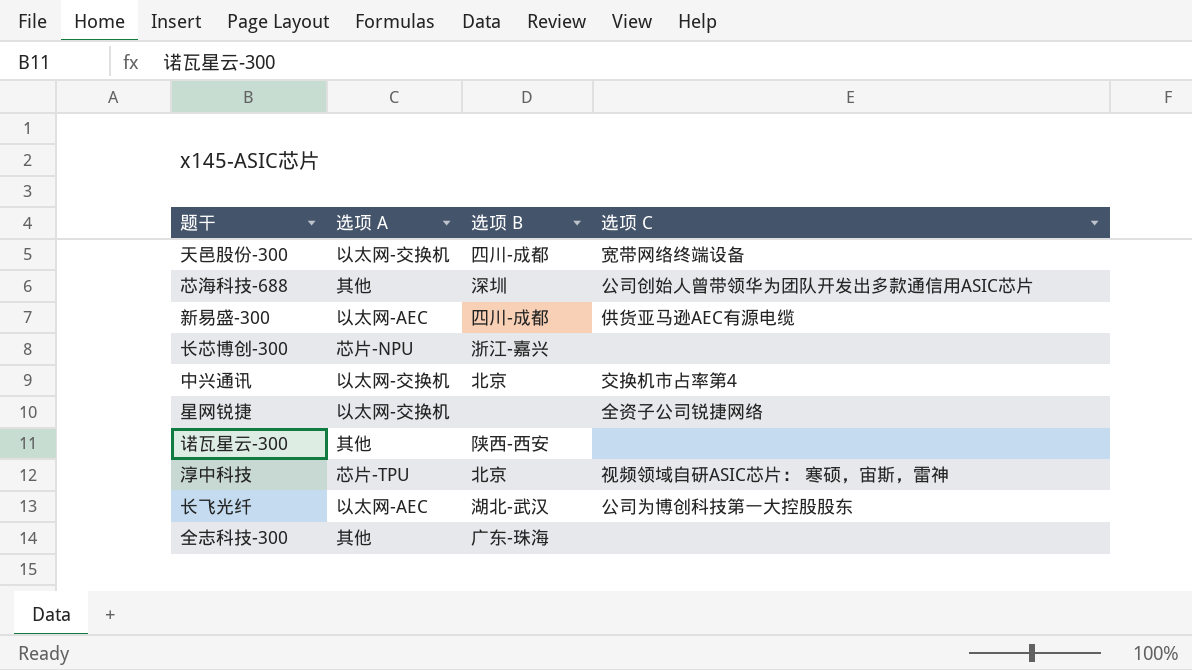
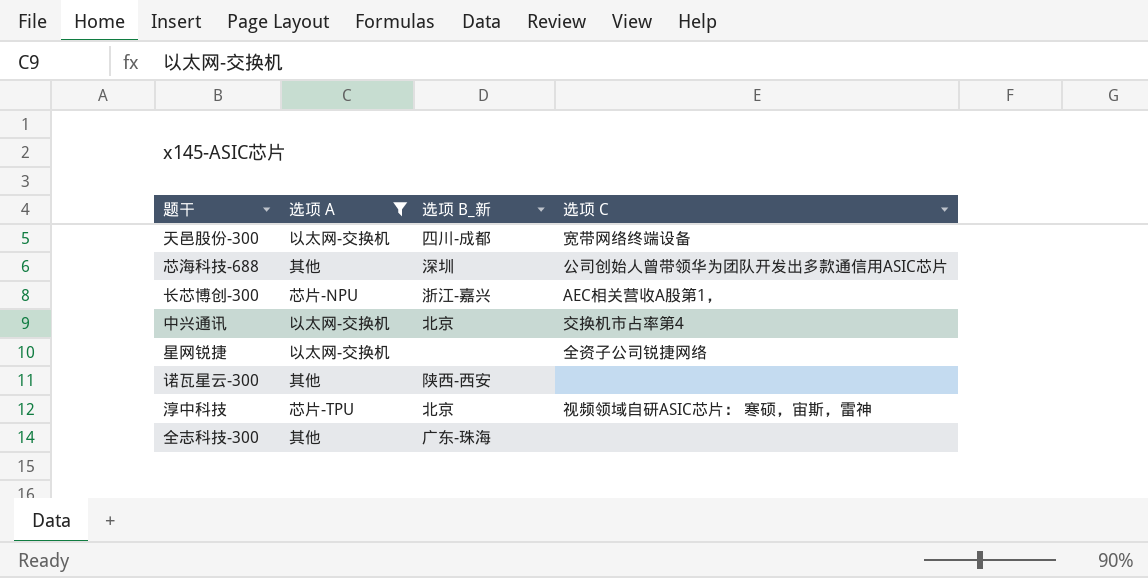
filter: none -> 选项 A != 以太网-AEC
column name: 选项 B -> 选项 B_新
长芯博创-300 | 选项 C: none -> AEC相关营收A股第1，

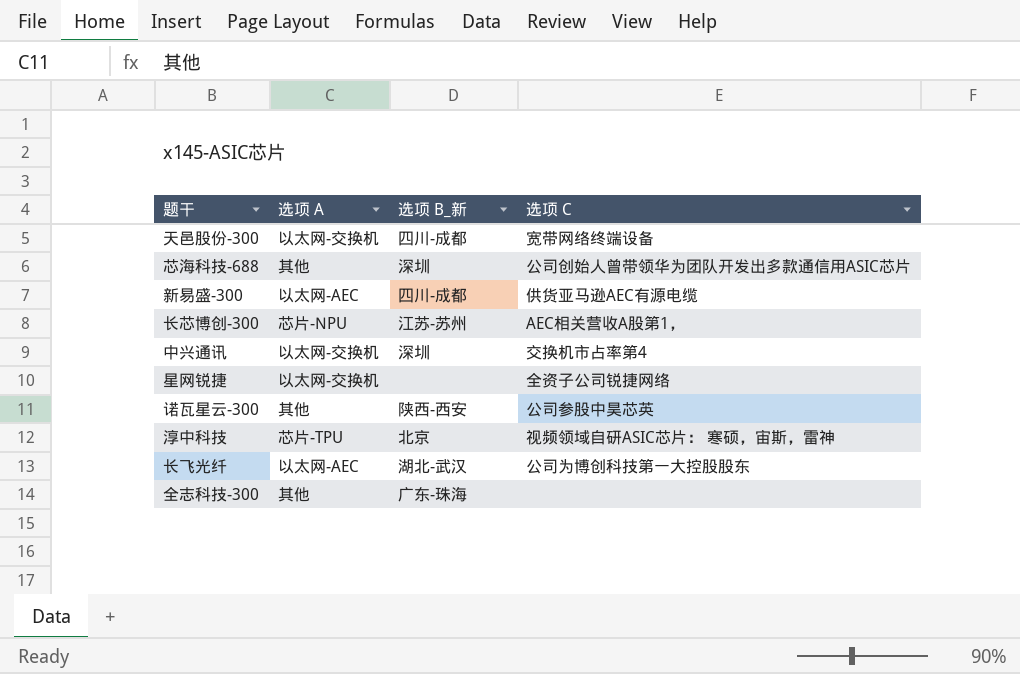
filter: 选项 A != 以太网-AEC -> none
长芯博创-300 | 选项 B_新: 浙江-嘉兴 -> 江苏-苏州
中兴通讯 | 选项 B_新: 北京 -> 深圳
诺瓦星云-300 | 选项 C: none -> 公司参股中昊芯英

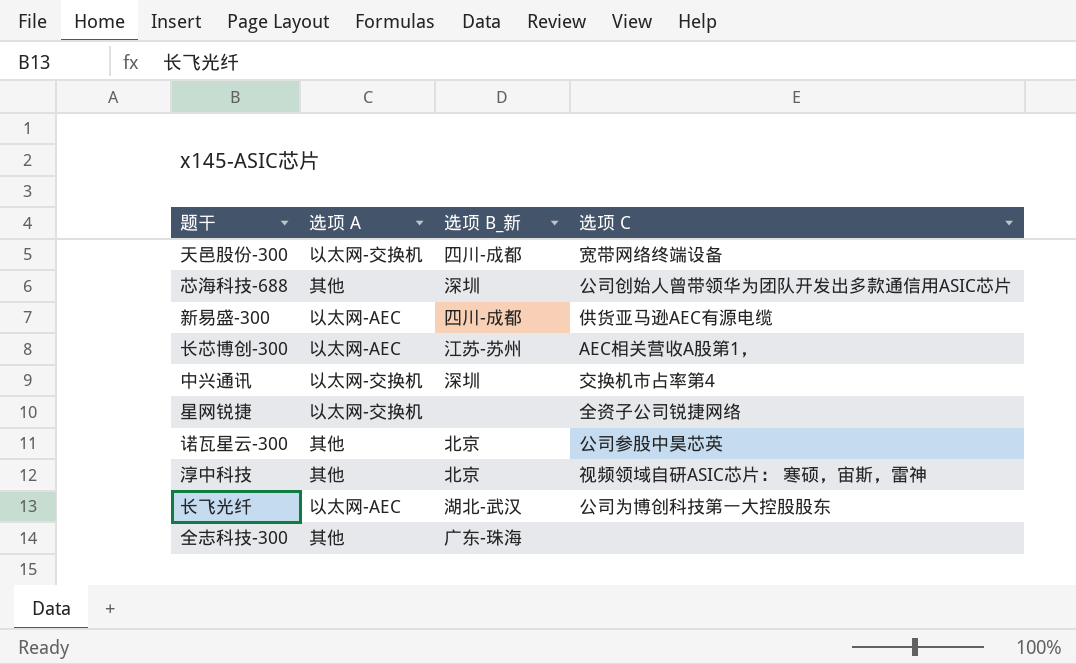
长芯博创-300 | 选项 A: 芯片-NPU -> 以太网-AEC
诺瓦星云-300 | 选项 B_新: 陕西-西安 -> 北京
淳中科技 | 选项 A: 芯片-TPU -> 其他

